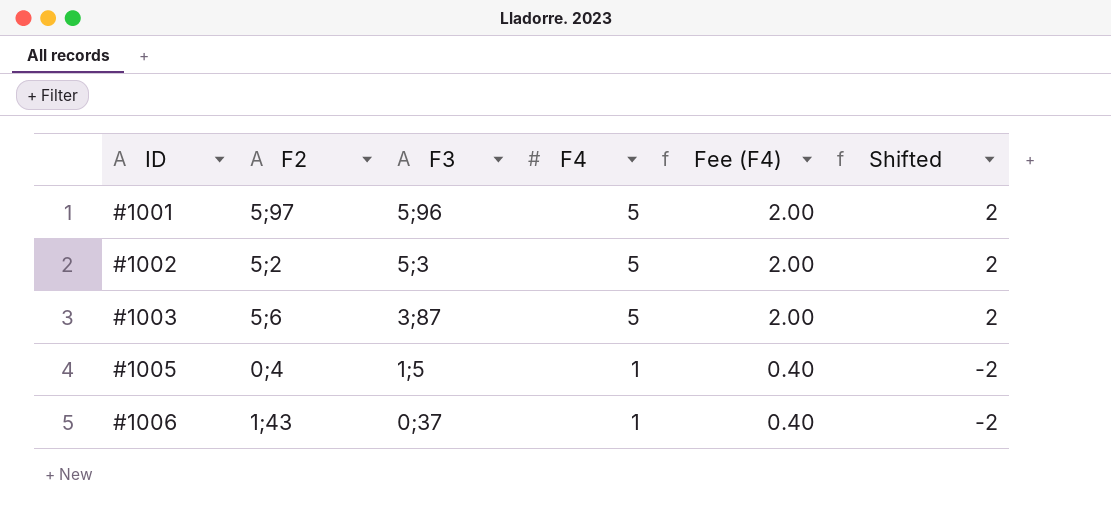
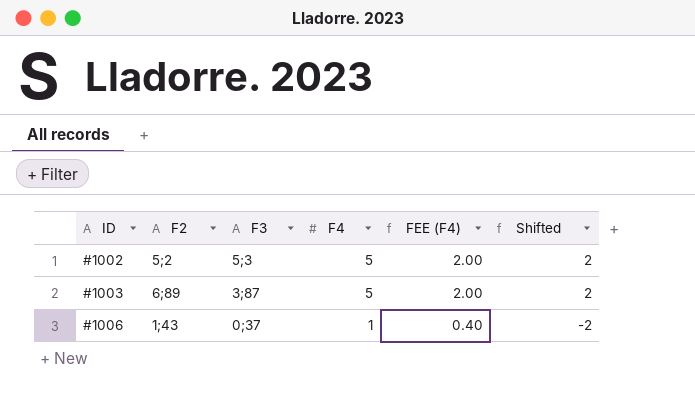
column name: Fee (F4) -> FEE (F4)
row #1001: 5;97 | 5;96 | 5 | 2.00 | 2 -> none
row #1005: 0;4 | 1;5 | 1 | 0.40 | -2 -> none
#1003 | F2: 5;6 -> 6;89

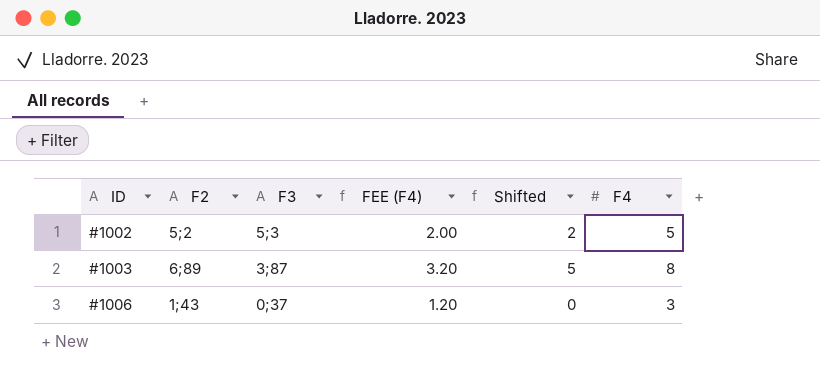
column F4 | position: 4 -> 6
#1003 | FEE (F4): 2.00 -> 3.20
#1003 | Shifted: 2 -> 5
#1003 | F4: 5 -> 8
#1006 | FEE (F4): 0.40 -> 1.20
#1006 | Shifted: -2 -> 0
#1006 | F4: 1 -> 3

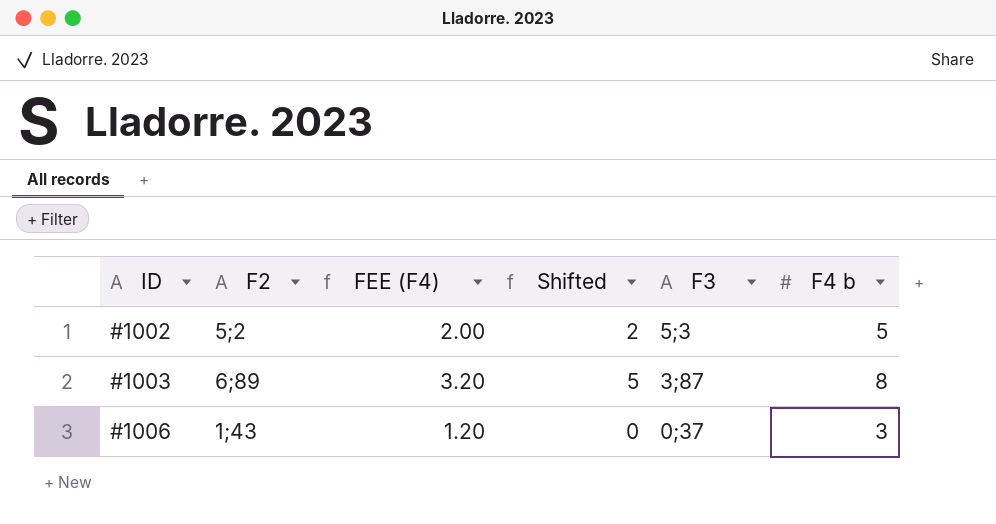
column F3 | position: 3 -> 5
column name: F4 -> F4 b

